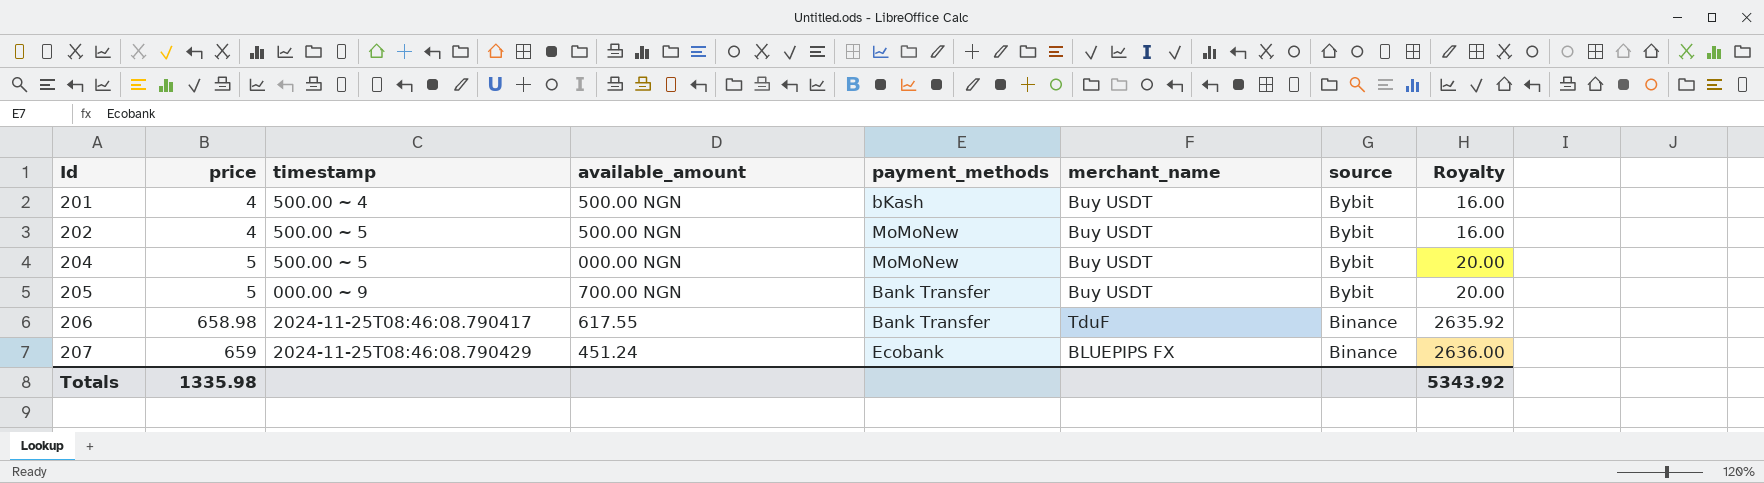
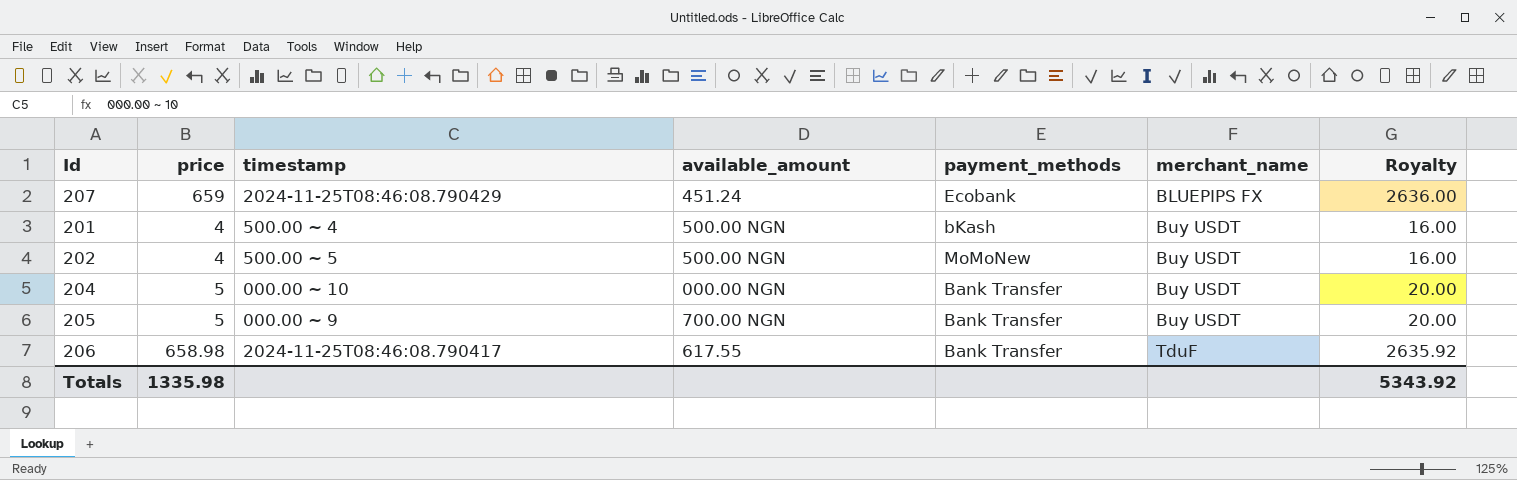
row order: Id ascending -> merchant_name ascending
column source | position: 7 -> none
204 | timestamp: 500.00 ~ 5 -> 000.00 ~ 10
204 | payment_methods: MoMoNew -> Bank Transfer

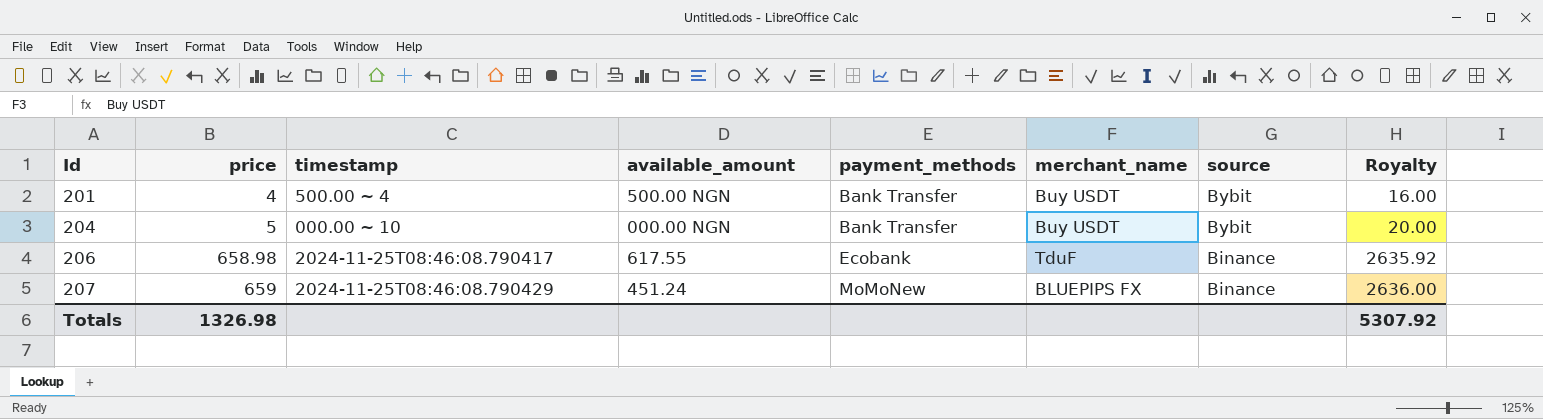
row order: merchant_name ascending -> Id ascending
column source | position: none -> 7
row 202: 4 | 500.00 ~ 5 | 500.00 NGN | MoMoNew | Buy USDT | 16.00 -> none
row 205: 5 | 000.00 ~ 9 | 700.00 NGN | Bank Transfer | Buy USDT | 20.00 -> none
201 | payment_methods: bKash -> Bank Transfer
206 | payment_methods: Bank Transfer -> Ecobank
207 | payment_methods: Ecobank -> MoMoNew
Totals | price: 1335.98 -> 1326.98
Totals | Royalty: 5343.92 -> 5307.92

